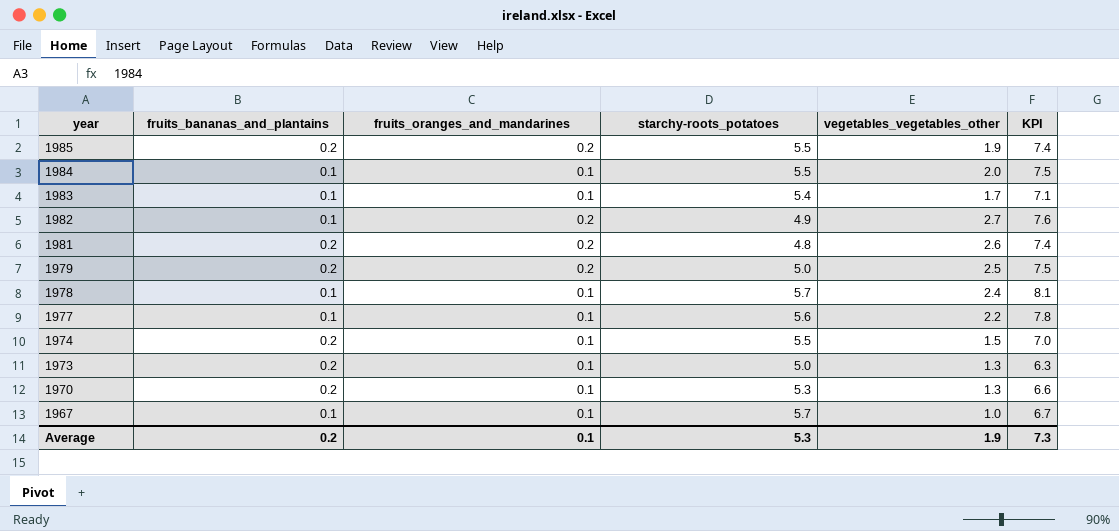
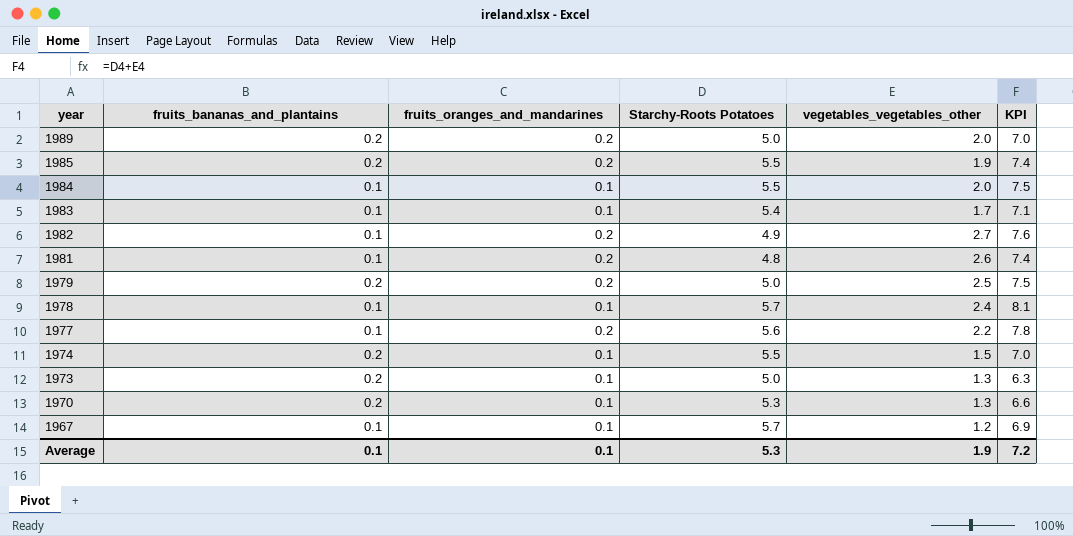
column name: starchy-roots_potatoes -> Starchy-Roots Potatoes
row 1989: none -> 0.2 | 0.2 | 5.0 | 2.0 | 7.0
1981 | fruits_bananas_and_plantains: 0.2 -> 0.1
1977 | fruits_oranges_and_mandarines: 0.1 -> 0.2
1967 | vegetables_vegetables_other: 1.0 -> 1.2
1967 | KPI: 6.7 -> 6.9
Average | fruits_bananas_and_plantains: 0.2 -> 0.1
Average | KPI: 7.3 -> 7.2

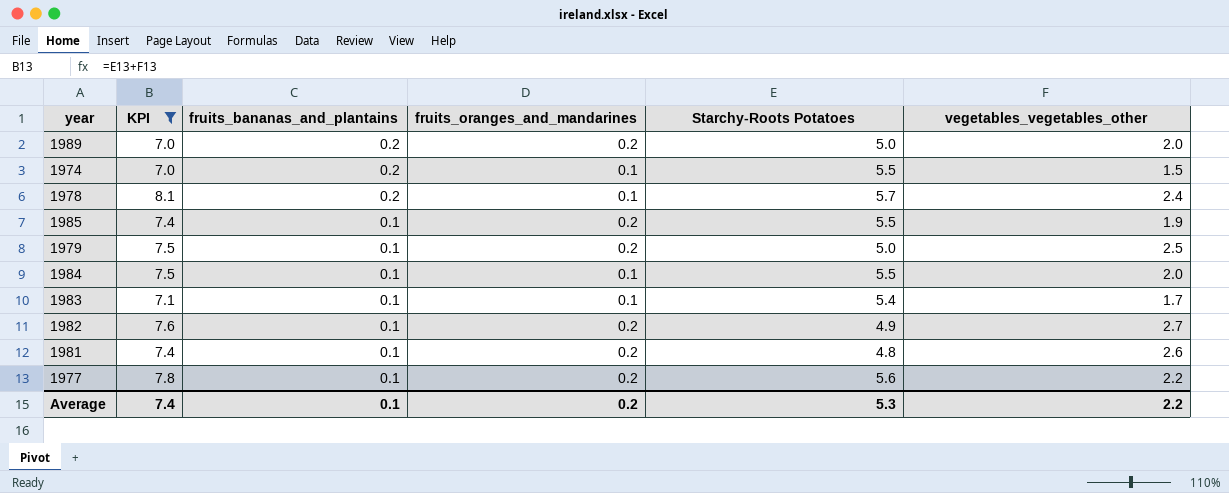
filter: none -> KPI >= 7.0
row order: year descending -> fruits_bananas_and_plantains descending
column KPI | position: 6 -> 2
1978 | fruits_bananas_and_plantains: 0.1 -> 0.2
1985 | fruits_bananas_and_plantains: 0.2 -> 0.1
1979 | fruits_bananas_and_plantains: 0.2 -> 0.1
Average | KPI: 7.2 -> 7.4
Average | fruits_oranges_and_mandarines: 0.1 -> 0.2
Average | vegetables_vegetables_other: 1.9 -> 2.2

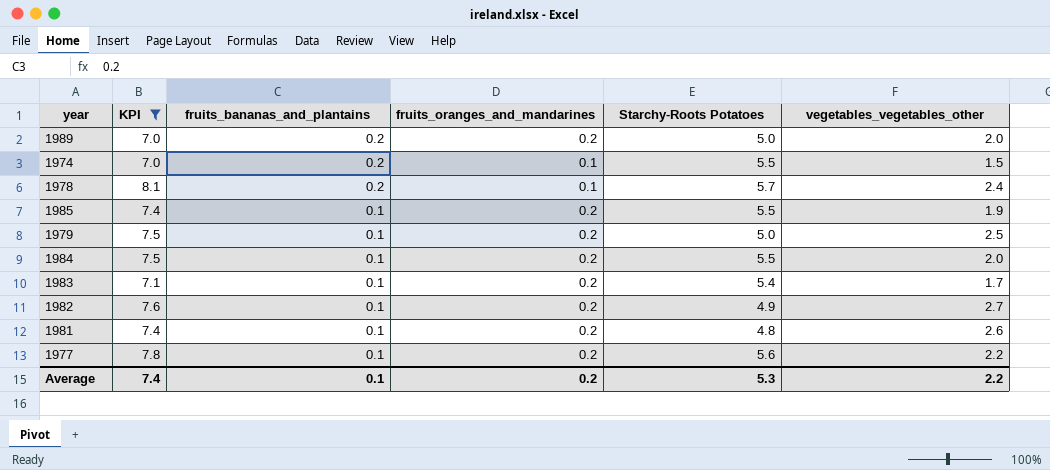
1984 | fruits_oranges_and_mandarines: 0.1 -> 0.2
1983 | fruits_oranges_and_mandarines: 0.1 -> 0.2

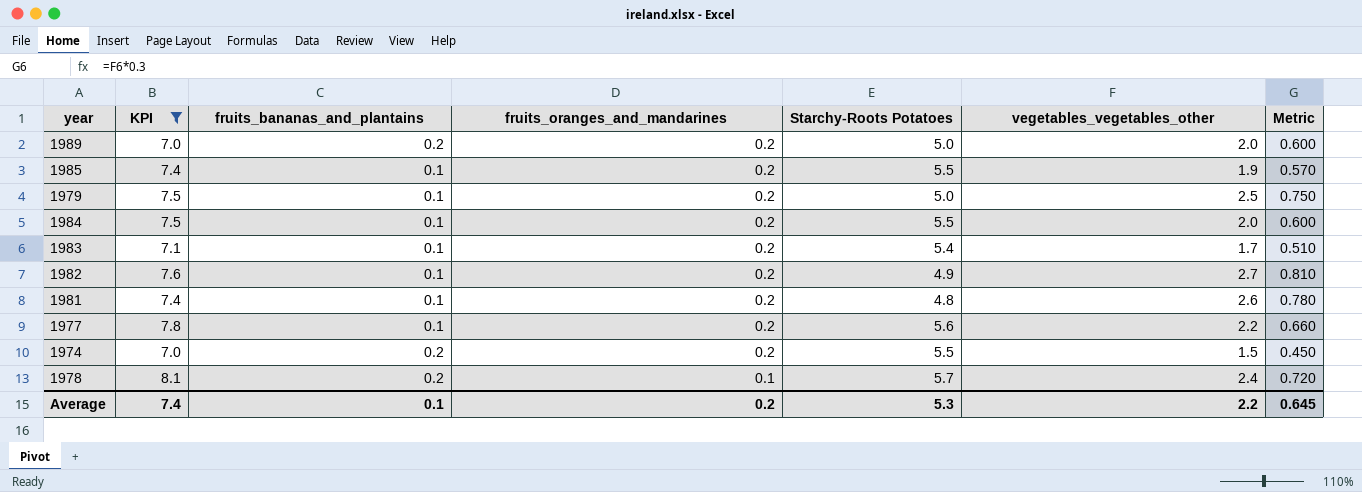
row order: fruits_bananas_and_plantains descending -> fruits_oranges_and_mandarines descending
column Metric | formula: none -> [vegetables_vegetables_other] * 0.3
1974 | fruits_oranges_and_mandarines: 0.1 -> 0.2

